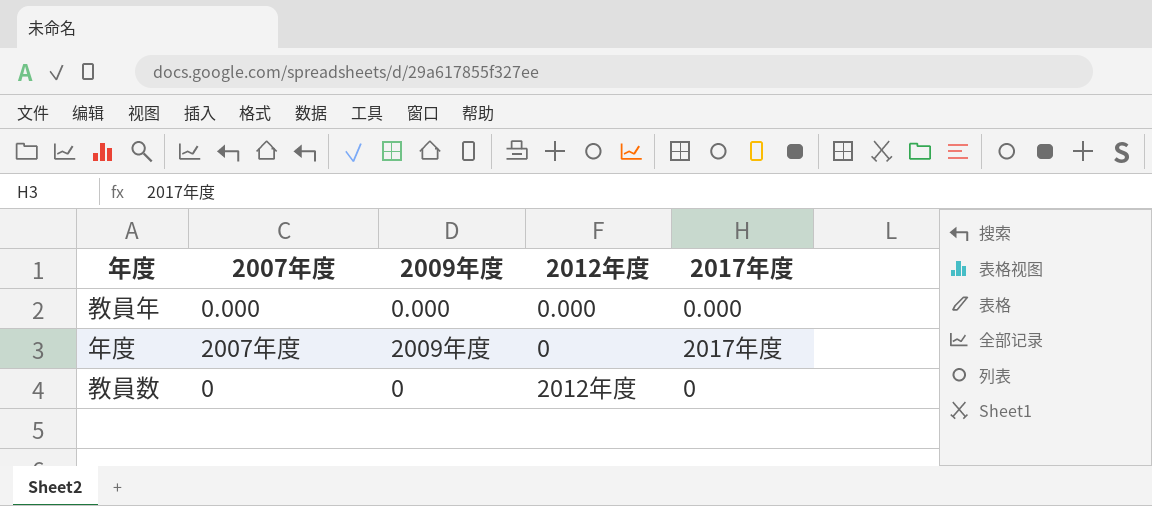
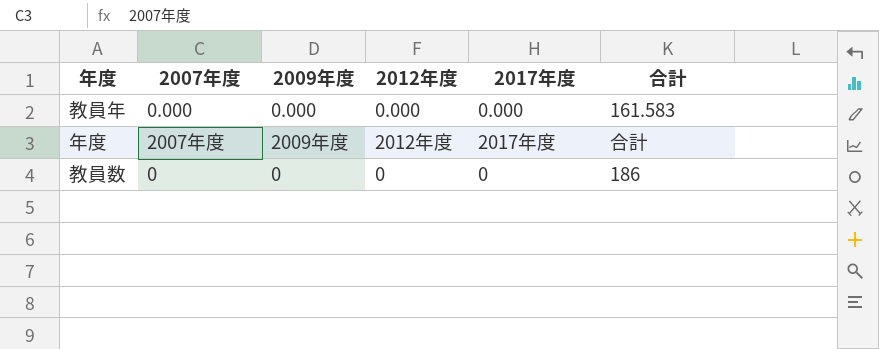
column 合計 | position: none -> 6
年度 | 2012年度: 0 -> 2012年度
教員数 | 2012年度: 2012年度 -> 0

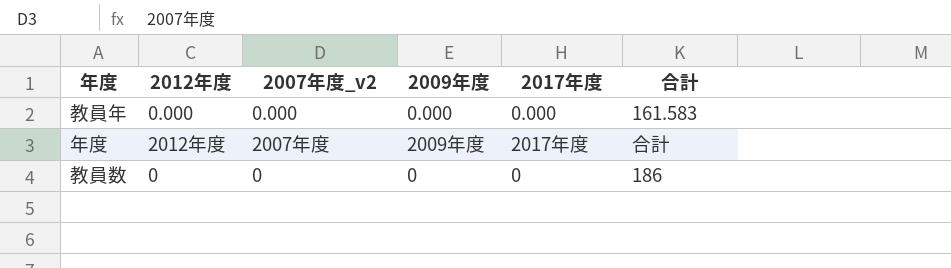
column 2012年度 | position: 4 -> 2
column name: 2007年度 -> 2007年度_v2

